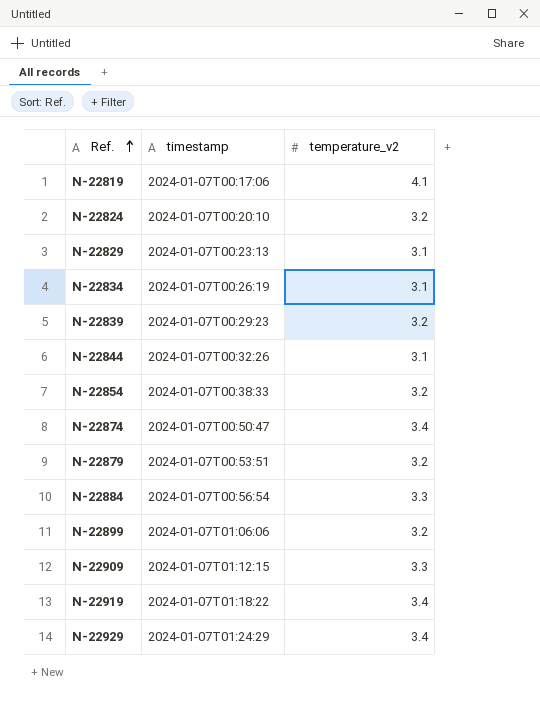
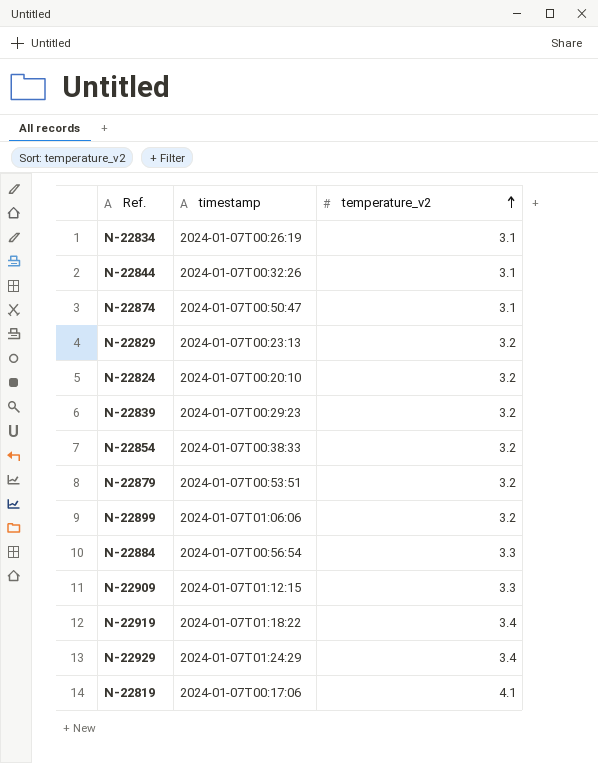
row order: Ref. ascending -> temperature_v2 ascending
N-22874 | temperature_v2: 3.4 -> 3.1
N-22829 | temperature_v2: 3.1 -> 3.2

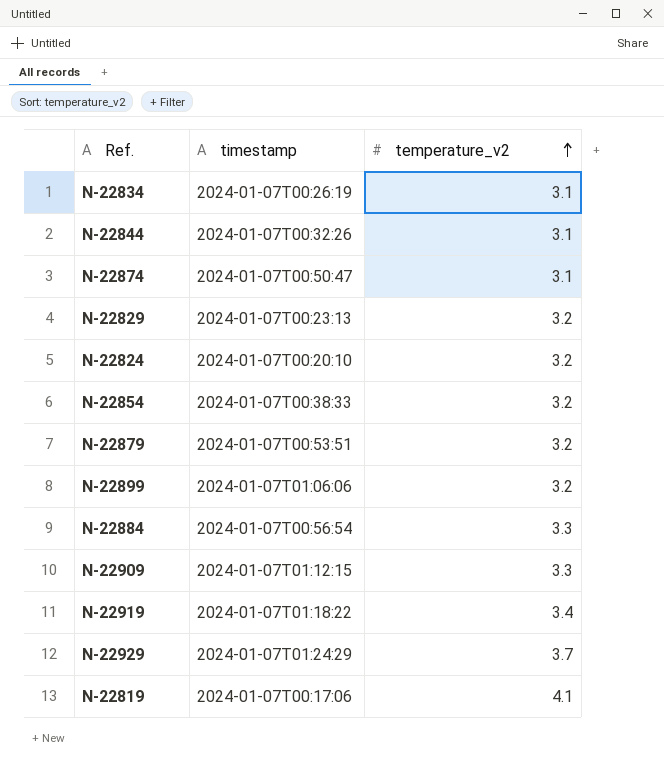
row N-22839: 2024-01-07T00:29:23 | 3.2 -> none
N-22929 | temperature_v2: 3.4 -> 3.7

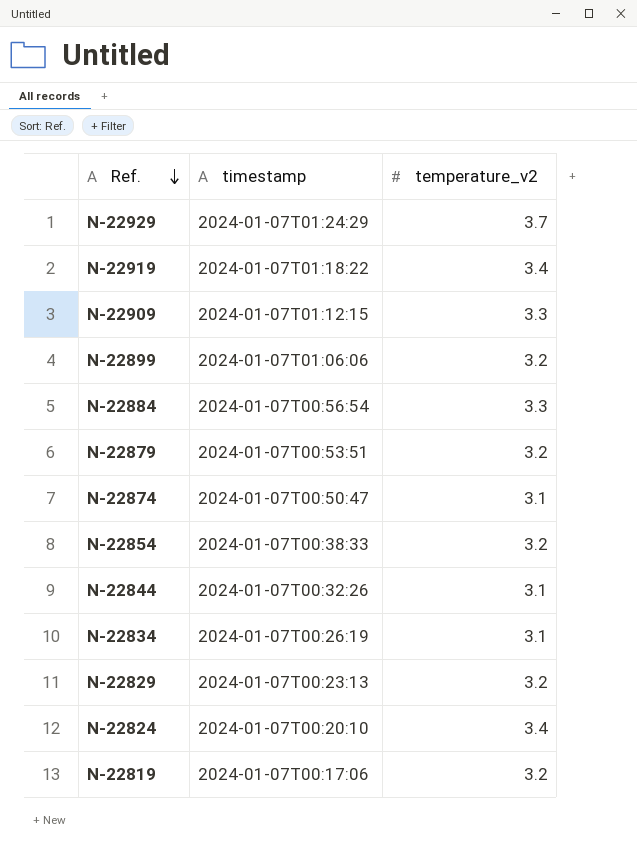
row order: temperature_v2 ascending -> Ref. descending
N-22824 | temperature_v2: 3.2 -> 3.4
N-22819 | temperature_v2: 4.1 -> 3.2

